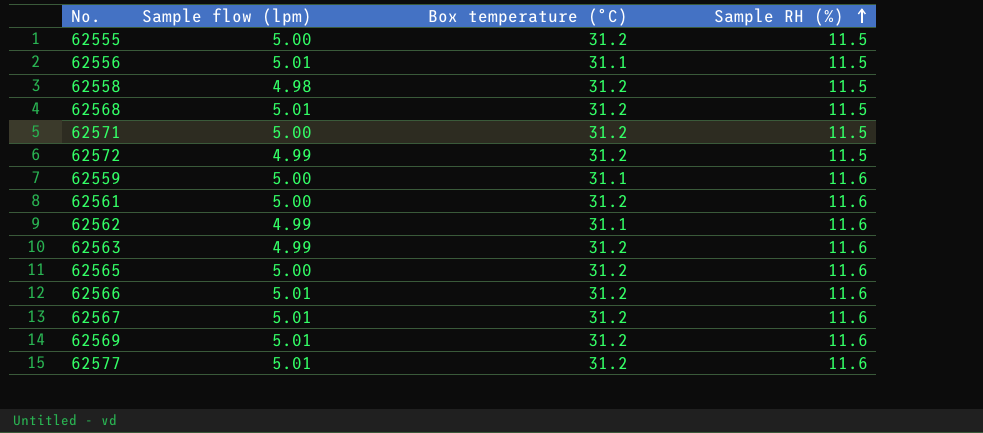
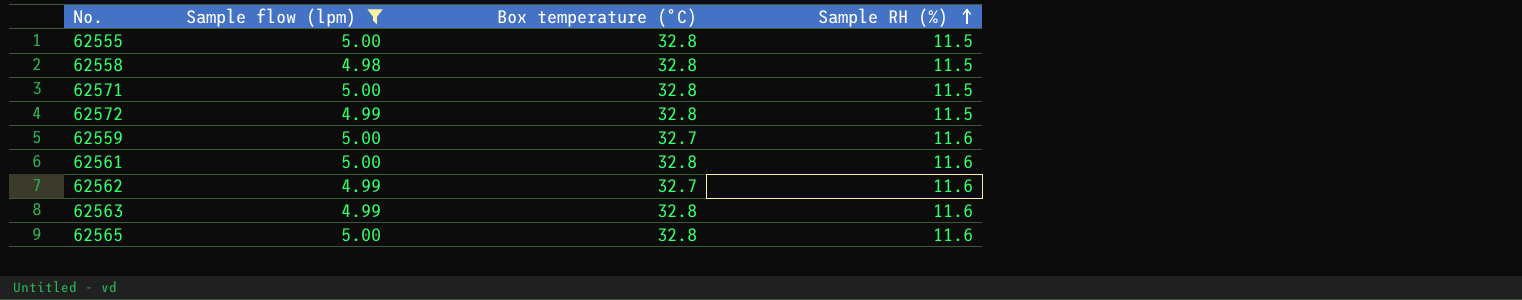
filter: none -> Sample flow (lpm) != 5.01
62555 | Box temperature (°C): 31.2 -> 32.8
62558 | Box temperature (°C): 31.2 -> 32.8
62571 | Box temperature (°C): 31.2 -> 32.8
62572 | Box temperature (°C): 31.2 -> 32.8
62559 | Box temperature (°C): 31.1 -> 32.7
62561 | Box temperature (°C): 31.2 -> 32.8
62562 | Box temperature (°C): 31.1 -> 32.7
62563 | Box temperature (°C): 31.2 -> 32.8
62565 | Box temperature (°C): 31.2 -> 32.8

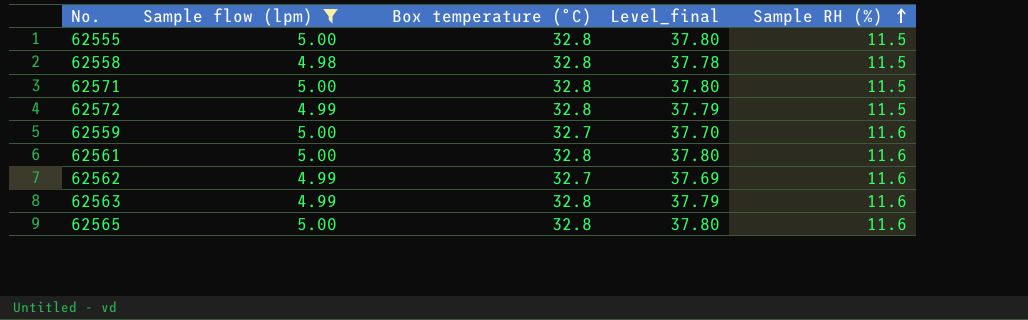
column Level_final | formula: none -> [Sample flow (lpm)] + [Box temperature (°C)]

